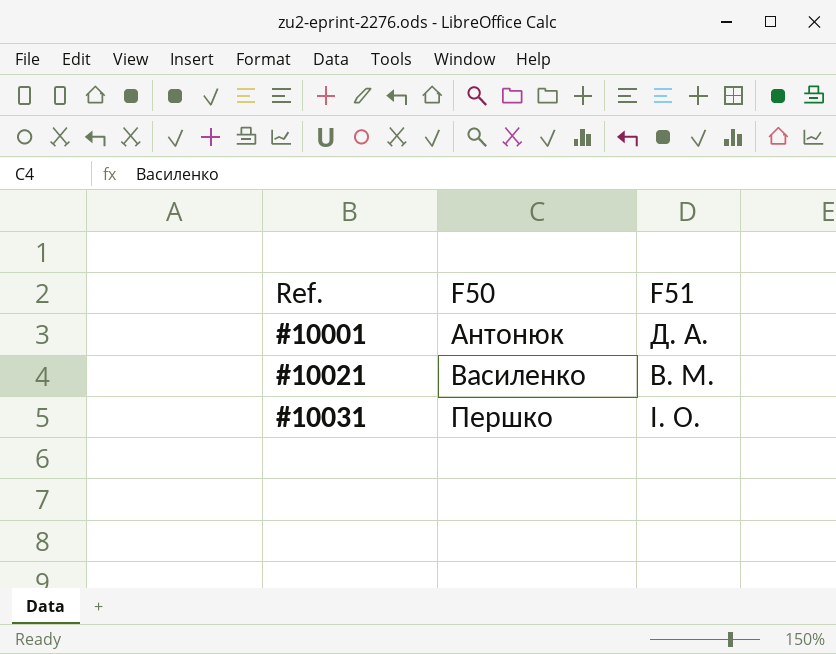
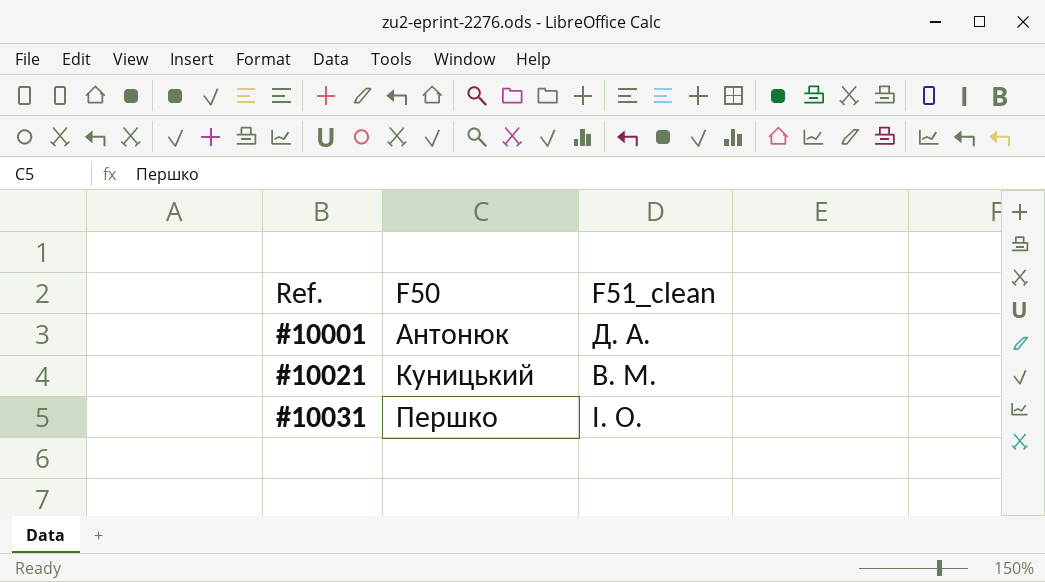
column name: F51 -> F51_clean
#10021 | F50: Василенко -> Куницький

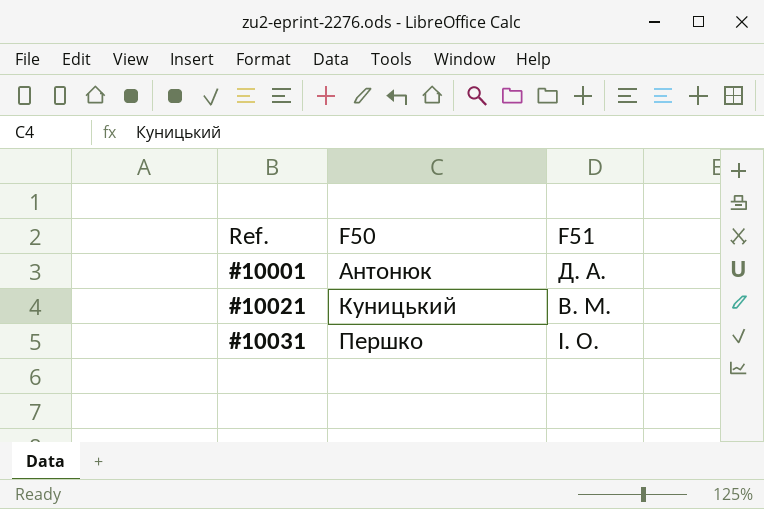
column name: F51_clean -> F51

